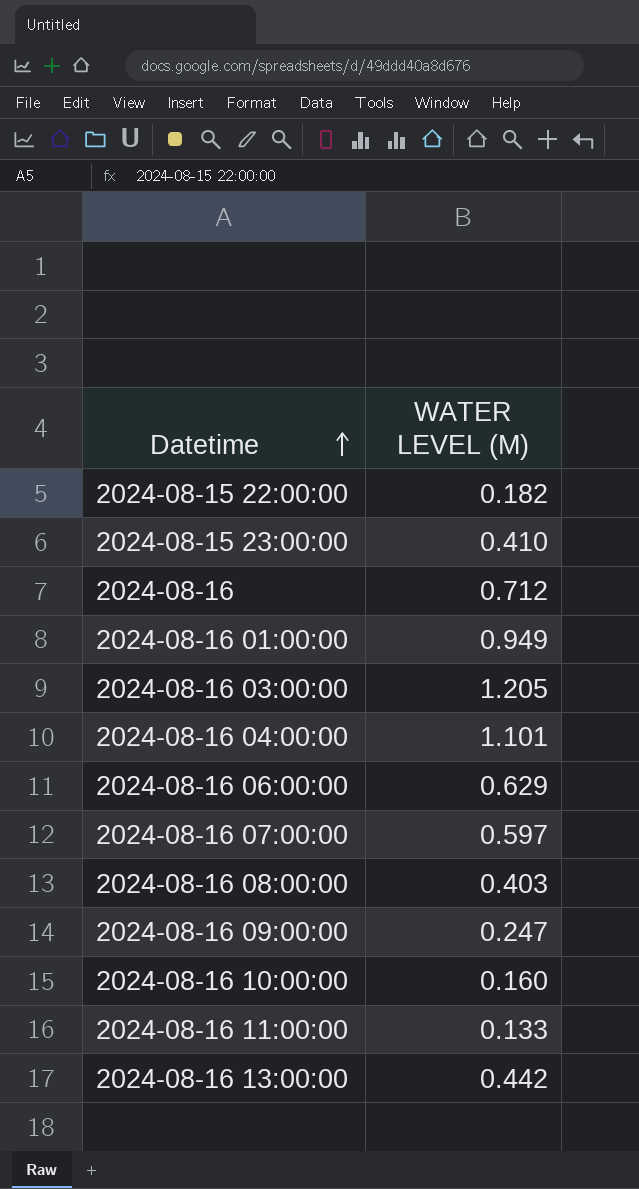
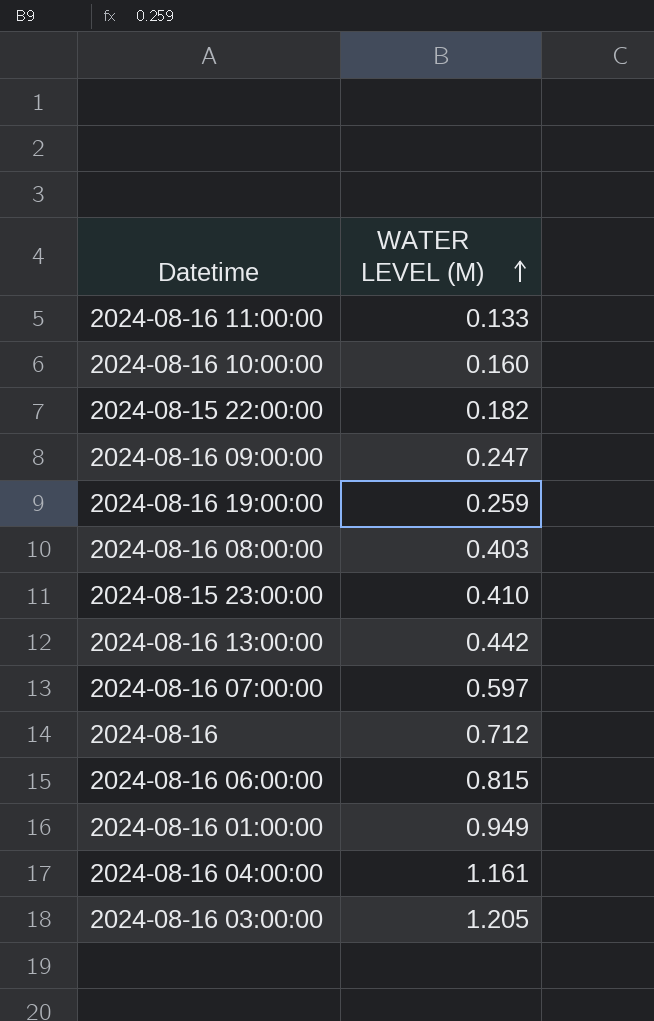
row order: Datetime ascending -> WATER LEVEL (M) ascending
row 2024-08-16 19:00:00: none -> 0.259
2024-08-16 06:00:00 | WATER LEVEL (M): 0.629 -> 0.815
2024-08-16 04:00:00 | WATER LEVEL (M): 1.101 -> 1.161

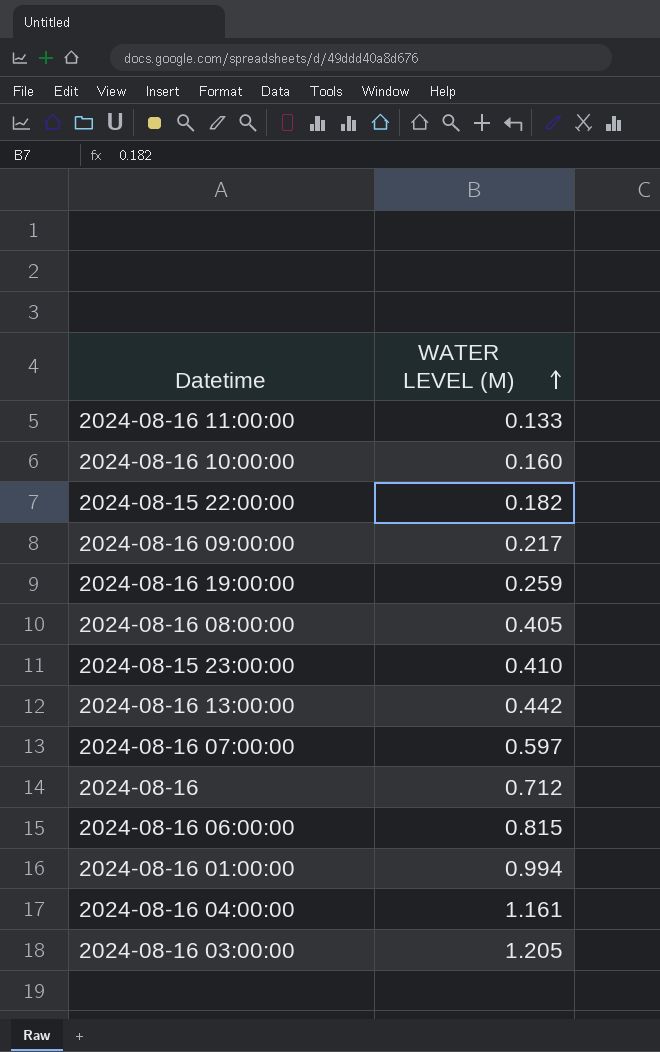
2024-08-16 09:00:00 | WATER LEVEL (M): 0.247 -> 0.217
2024-08-16 08:00:00 | WATER LEVEL (M): 0.403 -> 0.405
2024-08-16 01:00:00 | WATER LEVEL (M): 0.949 -> 0.994

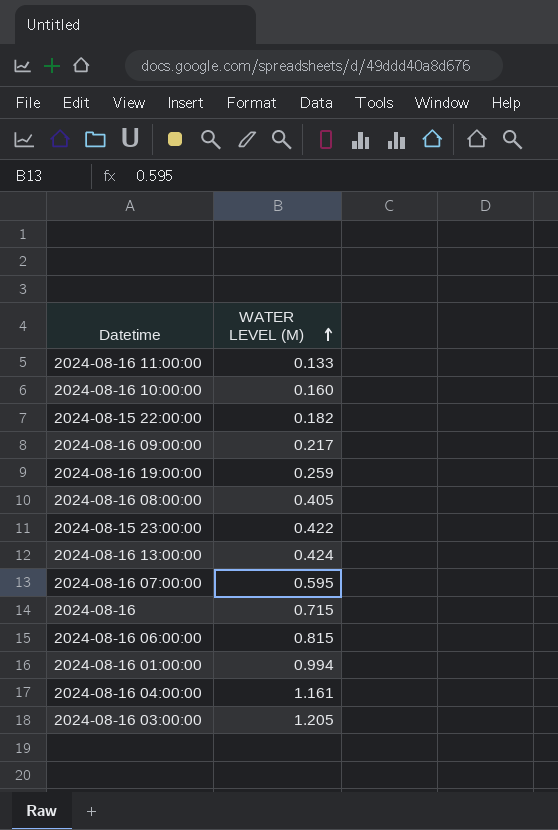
2024-08-15 23:00:00 | WATER LEVEL (M): 0.410 -> 0.422
2024-08-16 13:00:00 | WATER LEVEL (M): 0.442 -> 0.424
2024-08-16 07:00:00 | WATER LEVEL (M): 0.597 -> 0.595
2024-08-16 | WATER LEVEL (M): 0.712 -> 0.715

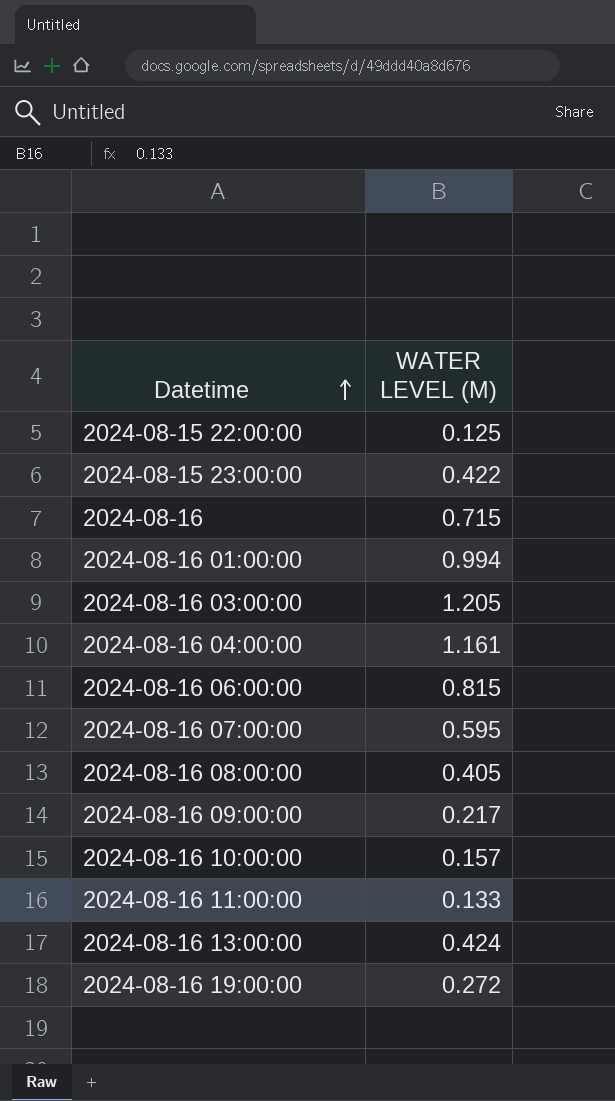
row order: WATER LEVEL (M) ascending -> Datetime ascending
2024-08-15 22:00:00 | WATER LEVEL (M): 0.182 -> 0.125
2024-08-16 10:00:00 | WATER LEVEL (M): 0.160 -> 0.157
2024-08-16 19:00:00 | WATER LEVEL (M): 0.259 -> 0.272

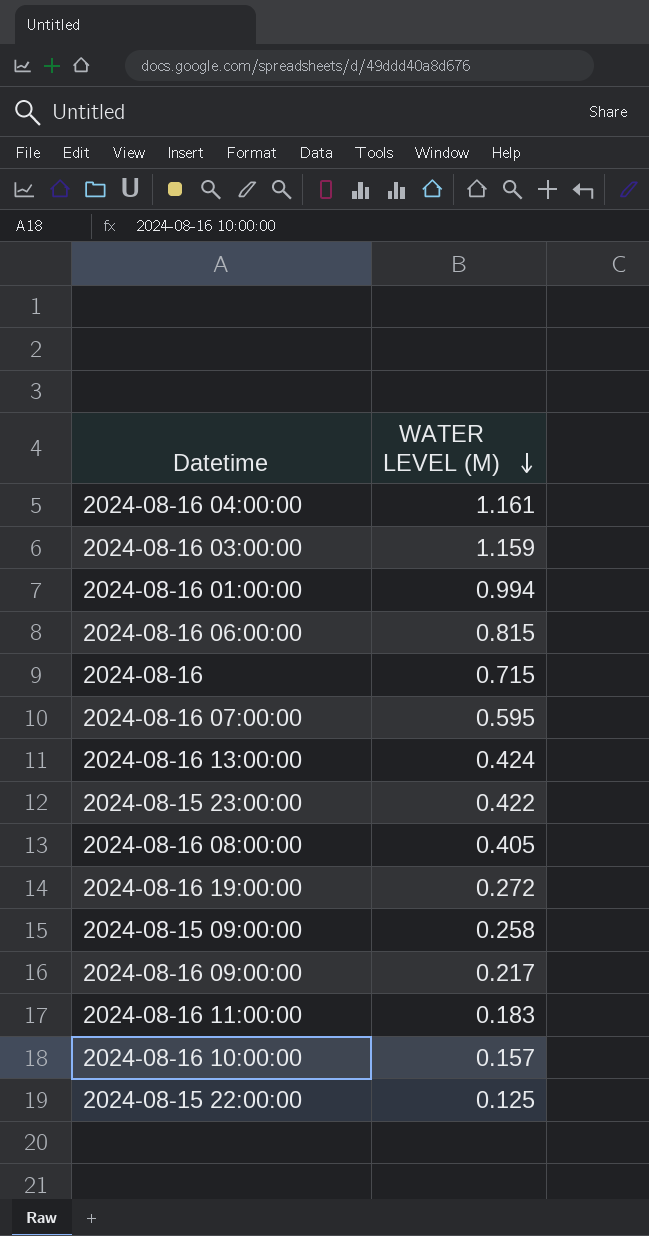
row order: Datetime ascending -> WATER LEVEL (M) descending
2024-08-16 03:00:00 | WATER LEVEL (M): 1.205 -> 1.159
row 2024-08-15 09:00:00: none -> 0.258
2024-08-16 11:00:00 | WATER LEVEL (M): 0.133 -> 0.183

